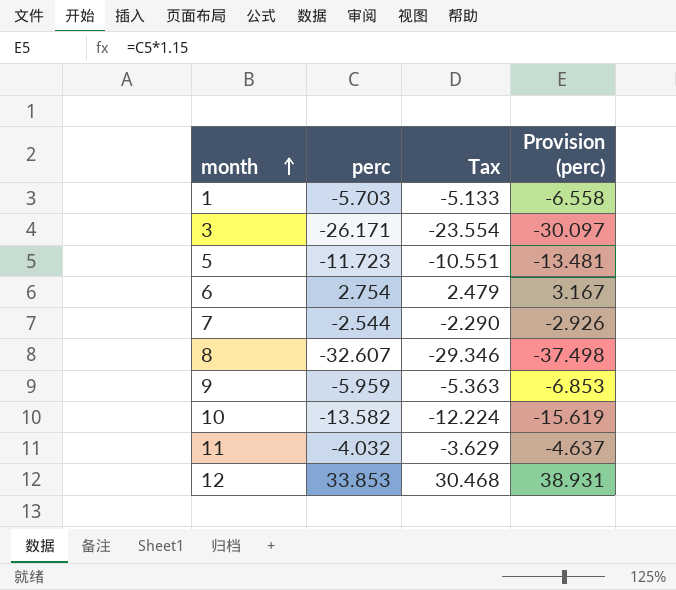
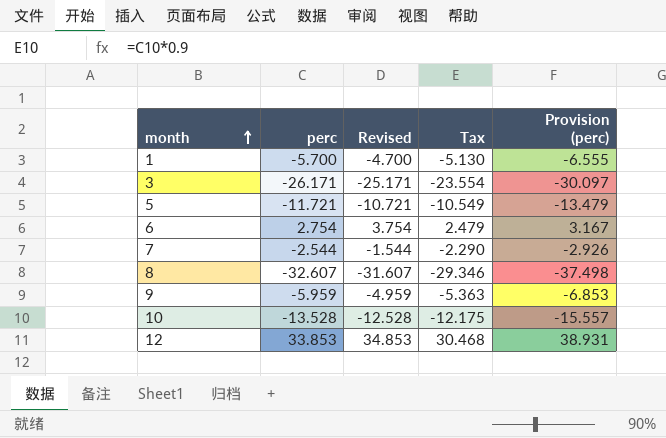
column Revised | formula: none -> [perc] + 1
row 11: -4.032 | -3.629 | -4.637 -> none
1 | perc: -5.703 -> -5.700
1 | Tax: -5.133 -> -5.130
1 | Provision (perc): -6.558 -> -6.555
5 | perc: -11.723 -> -11.721
5 | Tax: -10.551 -> -10.549
5 | Provision (perc): -13.481 -> -13.479
10 | perc: -13.582 -> -13.528
10 | Tax: -12.224 -> -12.175
10 | Provision (perc): -15.619 -> -15.557

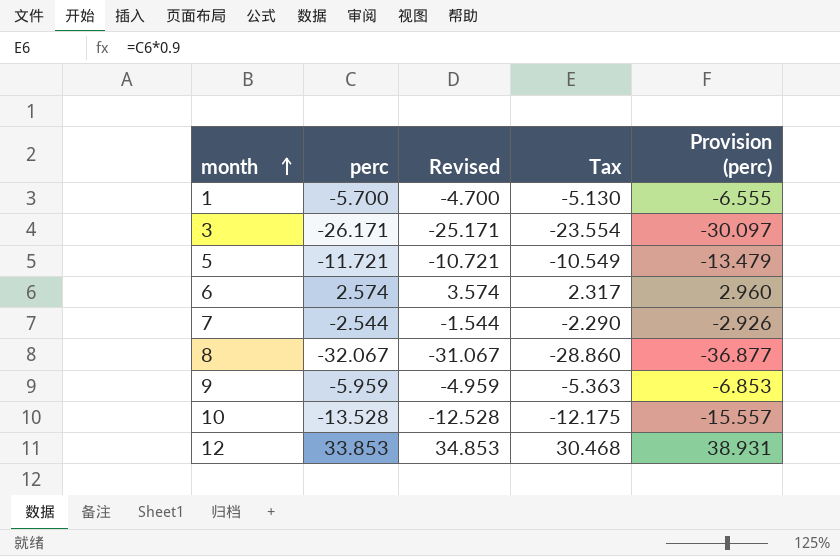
6 | perc: 2.754 -> 2.574
6 | Revised: 3.754 -> 3.574
6 | Tax: 2.479 -> 2.317
6 | Provision (perc): 3.167 -> 2.960
8 | perc: -32.607 -> -32.067
8 | Revised: -31.607 -> -31.067
8 | Tax: -29.346 -> -28.860
8 | Provision (perc): -37.498 -> -36.877

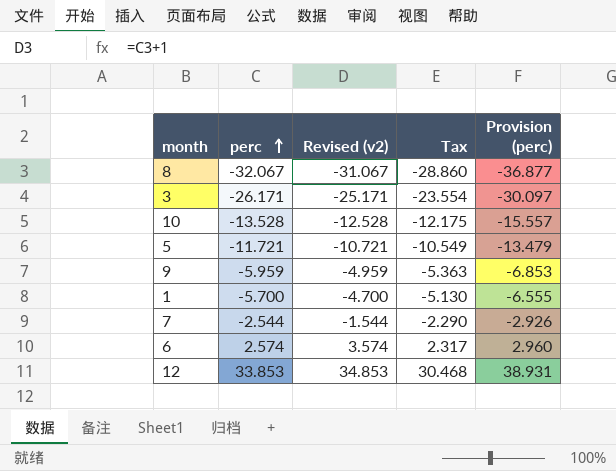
row order: month ascending -> perc ascending
column name: Revised -> Revised (v2)

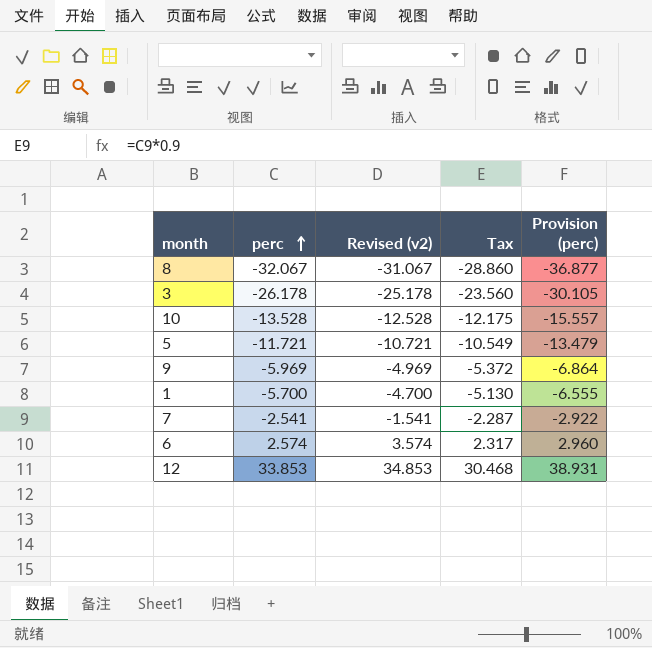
3 | perc: -26.171 -> -26.178
3 | Revised (v2): -25.171 -> -25.178
3 | Tax: -23.554 -> -23.560
3 | Provision (perc): -30.097 -> -30.105
9 | perc: -5.959 -> -5.969
9 | Revised (v2): -4.959 -> -4.969
9 | Tax: -5.363 -> -5.372
9 | Provision (perc): -6.853 -> -6.864
7 | perc: -2.544 -> -2.541
7 | Revised (v2): -1.544 -> -1.541
7 | Tax: -2.290 -> -2.287
7 | Provision (perc): -2.926 -> -2.922

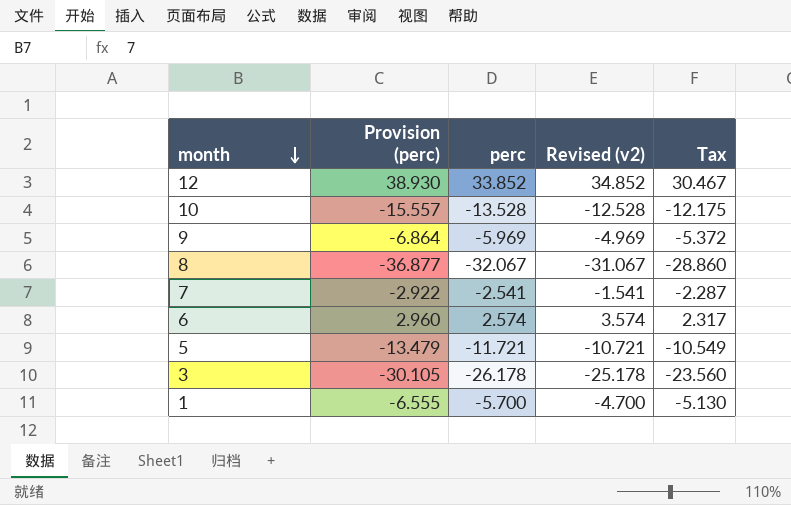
row order: perc ascending -> month descending
column Provision (perc) | position: 5 -> 2
12 | Provision (perc): 38.931 -> 38.930
12 | perc: 33.853 -> 33.852
12 | Revised (v2): 34.853 -> 34.852
12 | Tax: 30.468 -> 30.467

